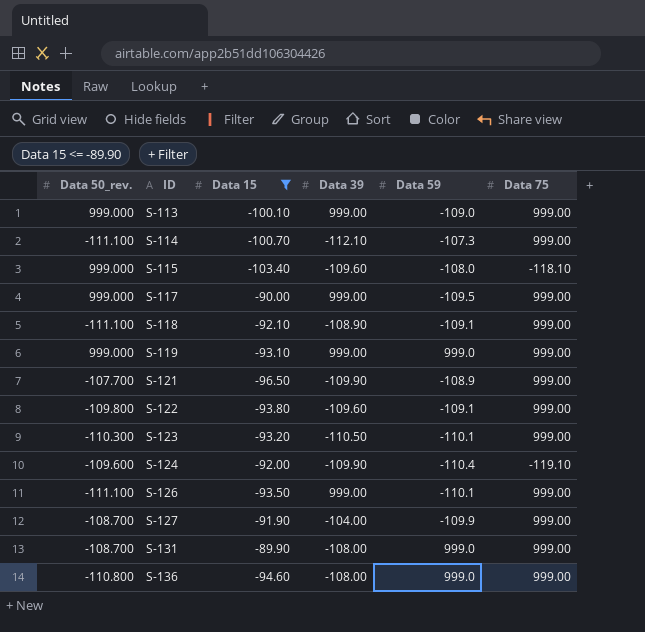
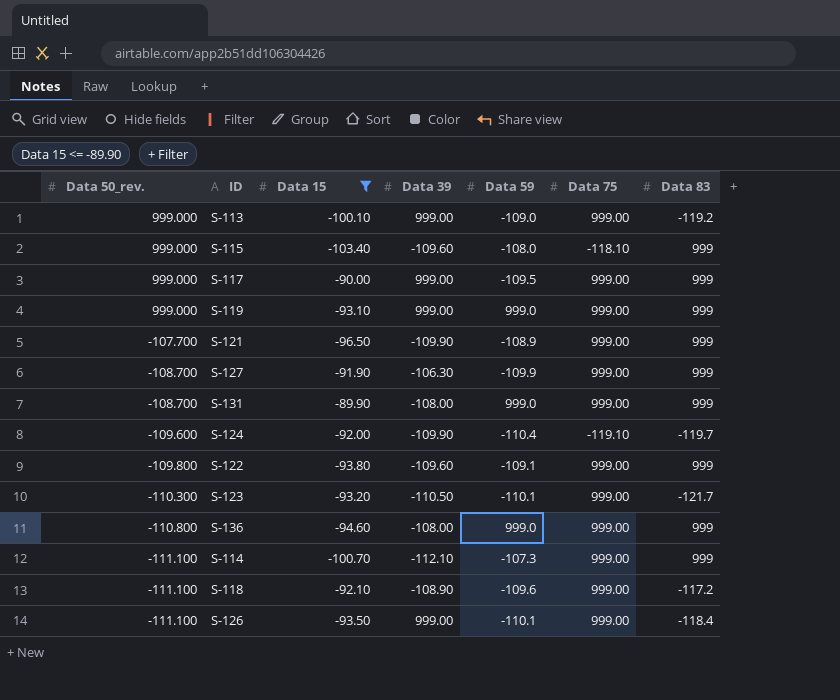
row order: ID ascending -> Data 50_rev. descending
column Data 83 | position: none -> 7
S-127 | Data 39: -104.00 -> -106.30
S-118 | Data 59: -109.1 -> -109.6

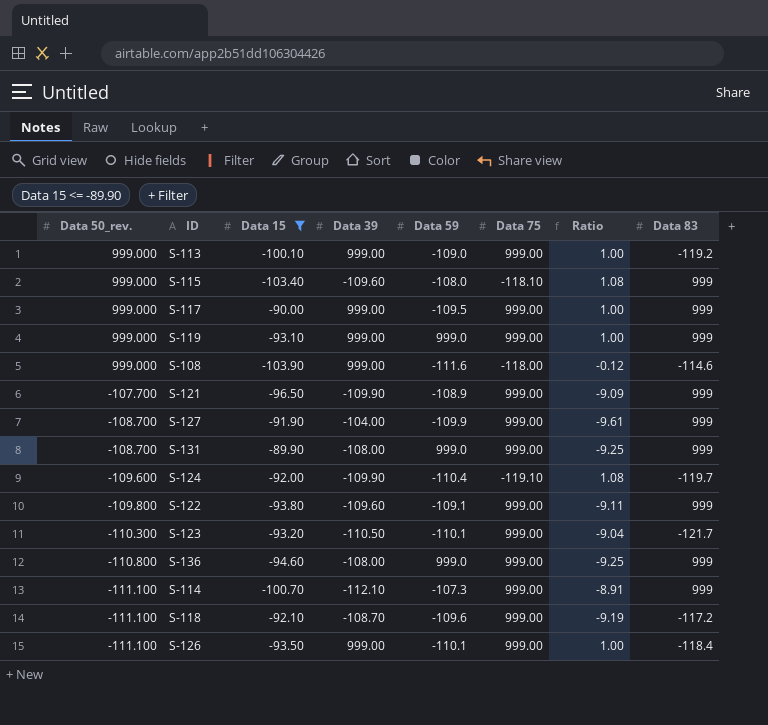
column Ratio | formula: none -> [Data 75] / [Data 39]
row S-108: none -> 999.000 | -103.90 | 999.00 | -111.6 | -118.00 | -0.12 | -114.6
S-127 | Data 39: -106.30 -> -104.00
S-118 | Data 39: -108.90 -> -108.70

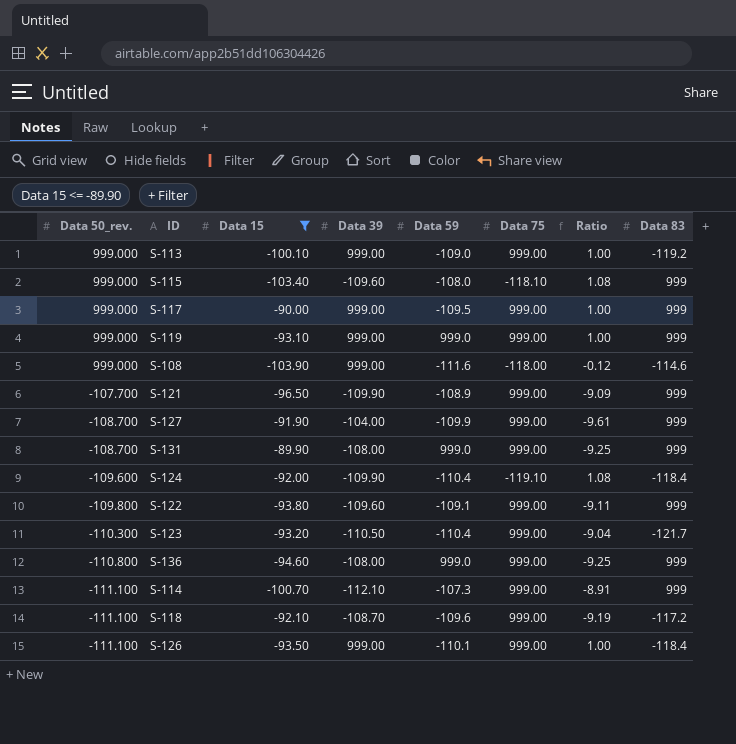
S-124 | Data 83: -119.7 -> -118.4
S-123 | Data 59: -110.1 -> -110.4

